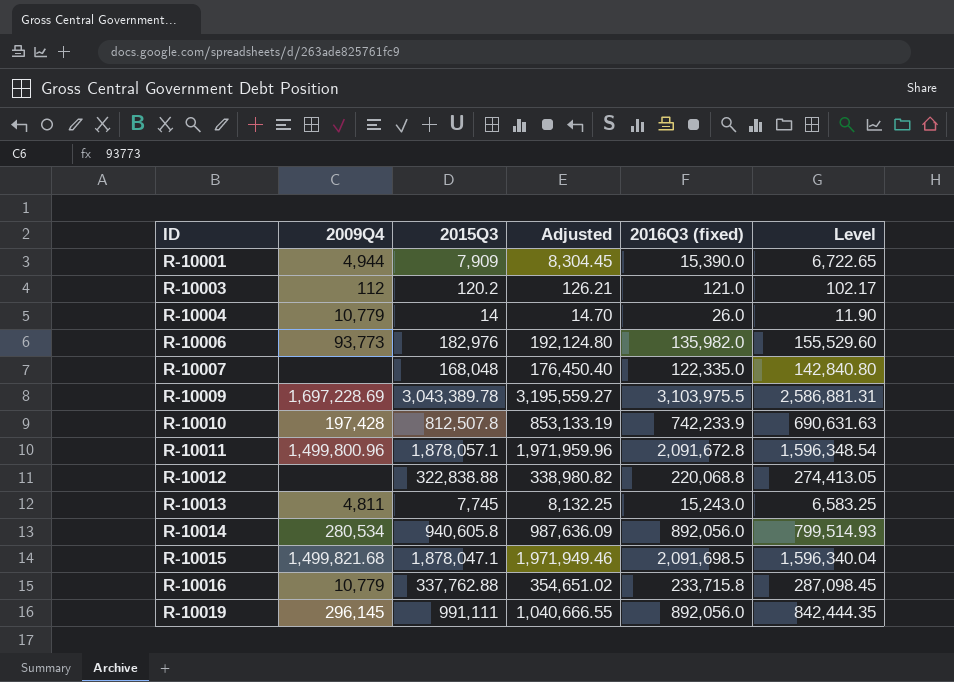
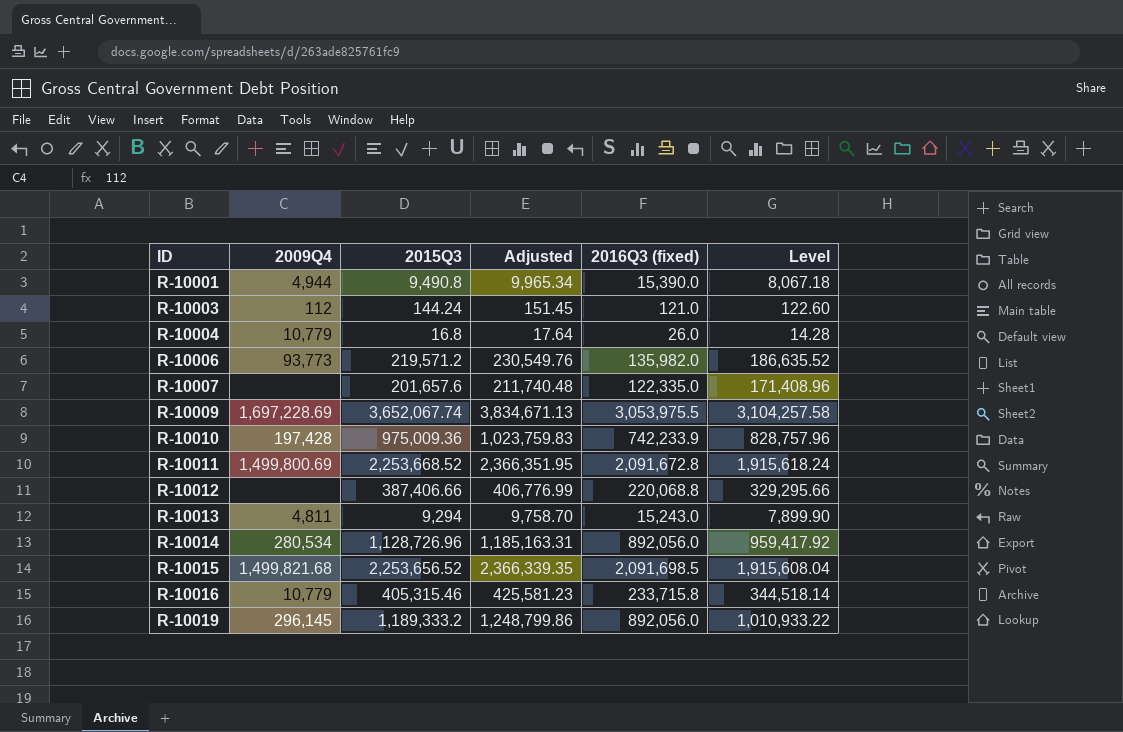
R-10001 | 2015Q3: 7,909 -> 9,490.8
R-10001 | Adjusted: 8,304.45 -> 9,965.34
R-10001 | Level: 6,722.65 -> 8,067.18
R-10003 | 2015Q3: 120.2 -> 144.24
R-10003 | Adjusted: 126.21 -> 151.45
R-10003 | Level: 102.17 -> 122.60
R-10004 | 2015Q3: 14 -> 16.8
R-10004 | Adjusted: 14.70 -> 17.64
R-10004 | Level: 11.90 -> 14.28
R-10006 | 2015Q3: 182,976 -> 219,571.2
R-10006 | Adjusted: 192,124.80 -> 230,549.76
R-10006 | Level: 155,529.60 -> 186,635.52
R-10007 | 2015Q3: 168,048 -> 201,657.6
R-10007 | Adjusted: 176,450.40 -> 211,740.48
R-10007 | Level: 142,840.80 -> 171,408.96
R-10009 | 2015Q3: 3,043,389.78 -> 3,652,067.74
R-10009 | Adjusted: 3,195,559.27 -> 3,834,671.13
R-10009 | 2016Q3 (fixed): 3,103,975.5 -> 3,053,975.5
R-10009 | Level: 2,586,881.31 -> 3,104,257.58
R-10010 | 2015Q3: 812,507.8 -> 975,009.36
R-10010 | Adjusted: 853,133.19 -> 1,023,759.83
R-10010 | Level: 690,631.63 -> 828,757.96
R-10011 | 2009Q4: 1,499,800.96 -> 1,499,800.69
R-10011 | 2015Q3: 1,878,057.1 -> 2,253,668.52
R-10011 | Adjusted: 1,971,959.96 -> 2,366,351.95
R-10011 | Level: 1,596,348.54 -> 1,915,618.24
R-10012 | 2015Q3: 322,838.88 -> 387,406.66
R-10012 | Adjusted: 338,980.82 -> 406,776.99
R-10012 | Level: 274,413.05 -> 329,295.66
R-10013 | 2015Q3: 7,745 -> 9,294
R-10013 | Adjusted: 8,132.25 -> 9,758.70
R-10013 | Level: 6,583.25 -> 7,899.90
R-10014 | 2015Q3: 940,605.8 -> 1,128,726.96
R-10014 | Adjusted: 987,636.09 -> 1,185,163.31
R-10014 | Level: 799,514.93 -> 959,417.92
R-10015 | 2015Q3: 1,878,047.1 -> 2,253,656.52
R-10015 | Adjusted: 1,971,949.46 -> 2,366,339.35
R-10015 | Level: 1,596,340.04 -> 1,915,608.04
R-10016 | 2015Q3: 337,762.88 -> 405,315.46
R-10016 | Adjusted: 354,651.02 -> 425,581.23
R-10016 | Level: 287,098.45 -> 344,518.14
R-10019 | 2015Q3: 991,111 -> 1,189,333.2
R-10019 | Adjusted: 1,040,666.55 -> 1,248,799.86
R-10019 | Level: 842,444.35 -> 1,010,933.22

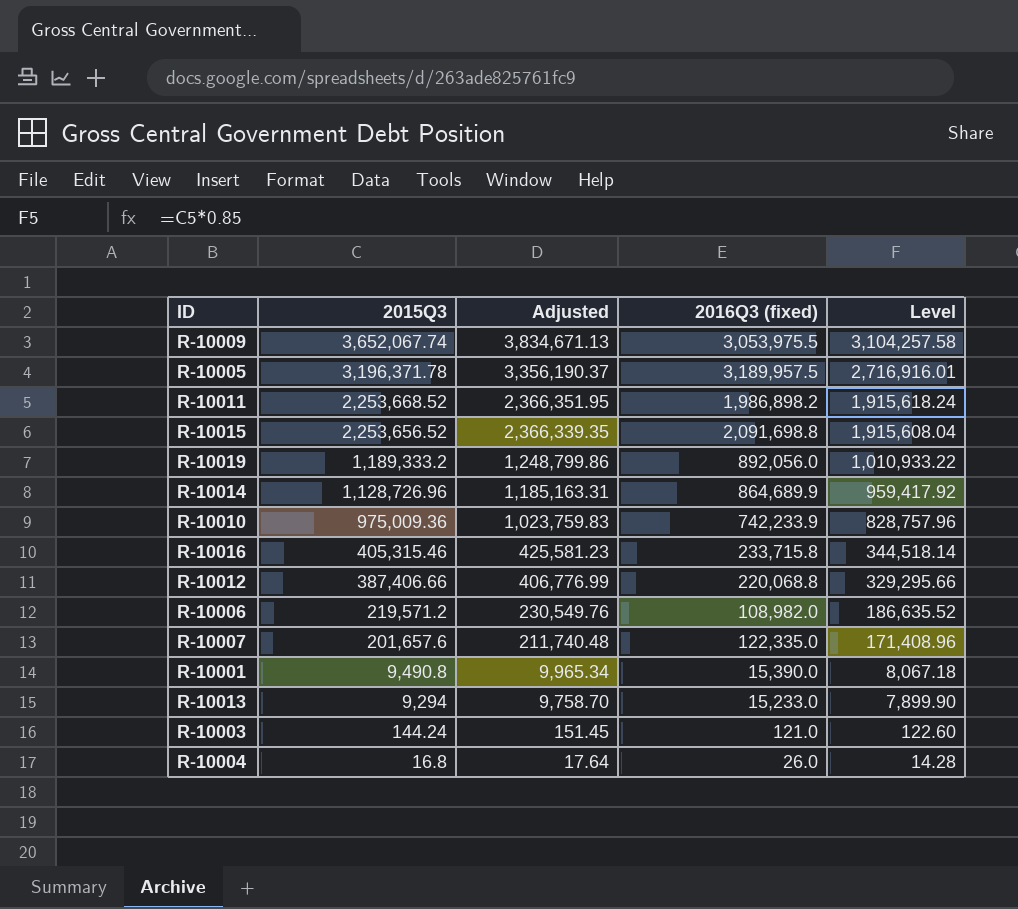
row order: ID ascending -> 2015Q3 descending
column 2009Q4 | position: 2 -> none
row R-10005: none -> 3,196,371.78 | 3,356,190.37 | 3,189,957.5 | 2,716,916.01
R-10011 | 2016Q3 (fixed): 2,091,672.8 -> 1,986,898.2
R-10015 | 2016Q3 (fixed): 2,091,698.5 -> 2,091,698.8
R-10014 | 2016Q3 (fixed): 892,056.0 -> 864,689.9
R-10006 | 2016Q3 (fixed): 135,982.0 -> 108,982.0
R-10013 | 2016Q3 (fixed): 15,243.0 -> 15,233.0

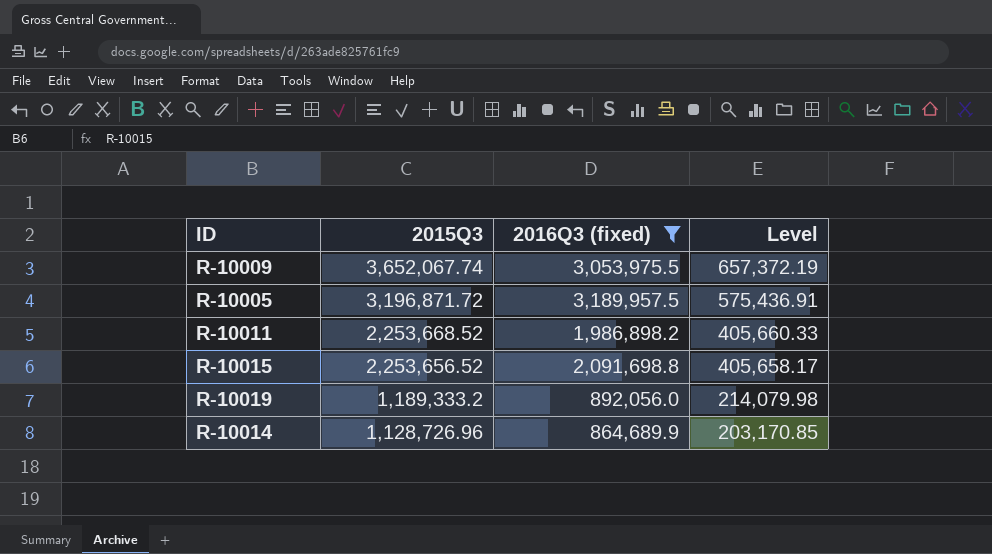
filter: none -> 2016Q3 (fixed) >= 864,689.9
column Adjusted | formula: [2015Q3] * 1.05 -> none
column Level | formula: [2015Q3] * 0.85 -> [2015Q3] * 0.18
R-10005 | 2015Q3: 3,196,371.78 -> 3,196,871.72

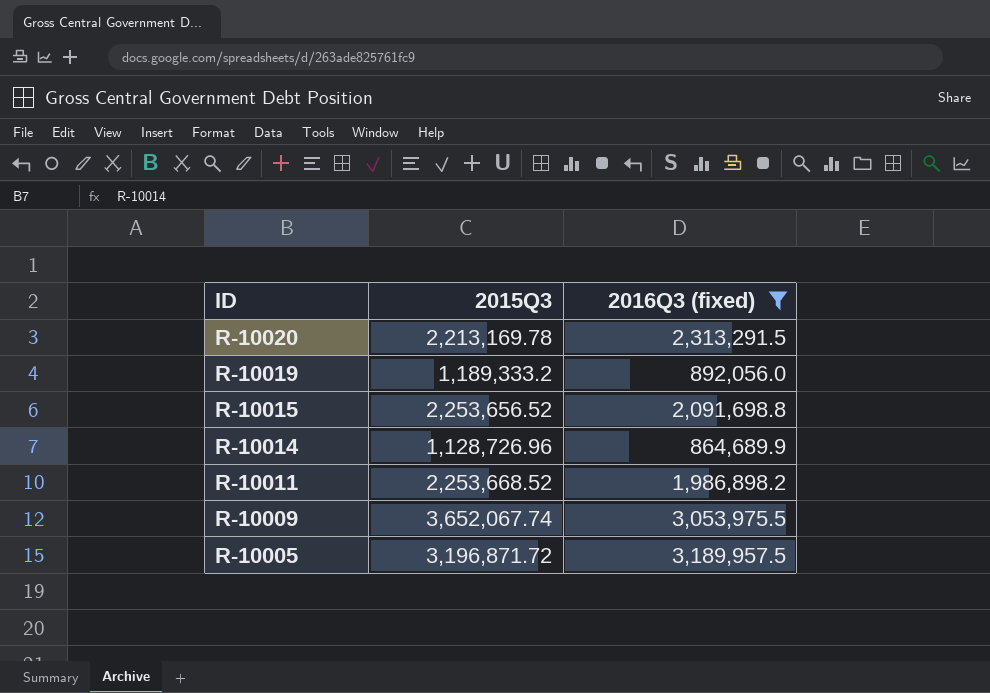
row order: 2015Q3 descending -> ID descending
column Level | formula: [2015Q3] * 0.18 -> none
row R-10020: none -> 2,213,169.78 | 2,313,291.5

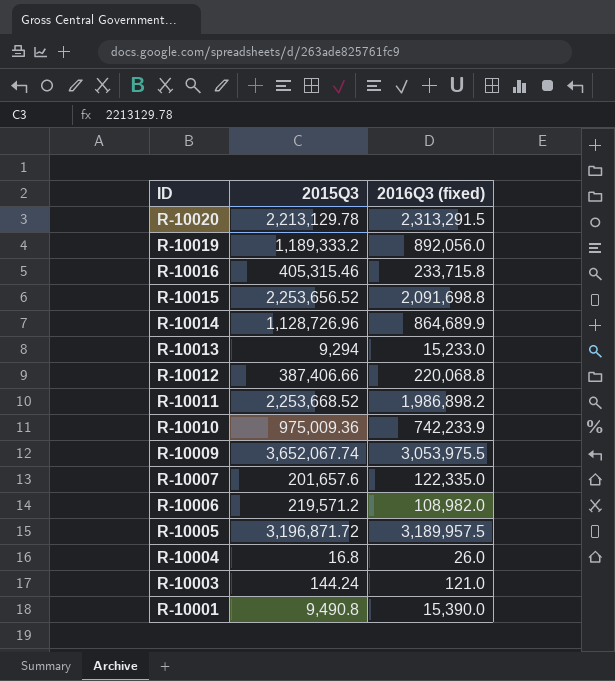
filter: 2016Q3 (fixed) >= 864,689.9 -> none
R-10020 | 2015Q3: 2,213,169.78 -> 2,213,129.78

